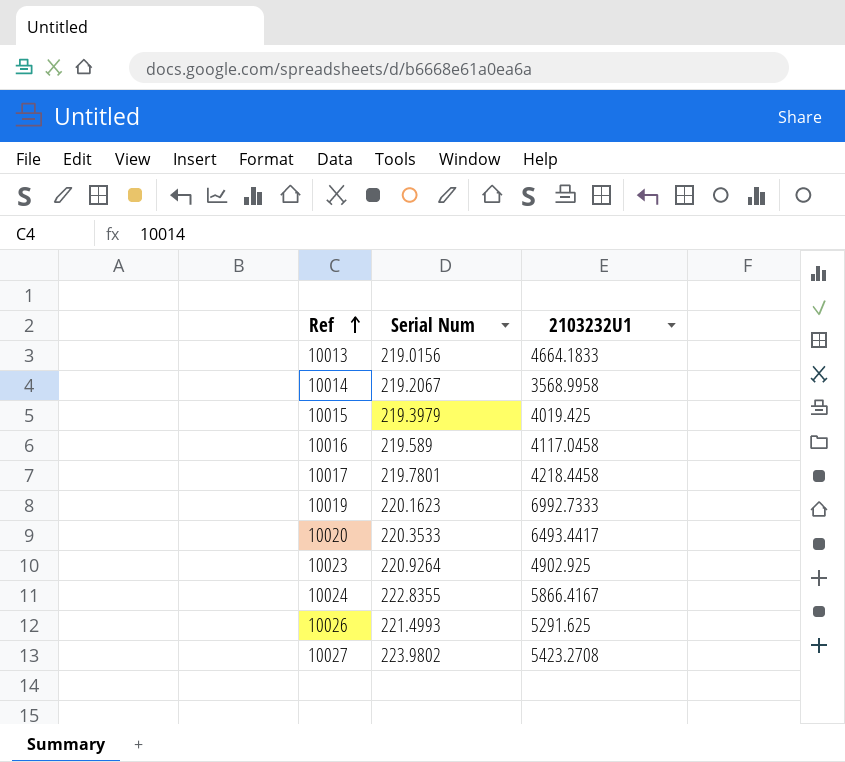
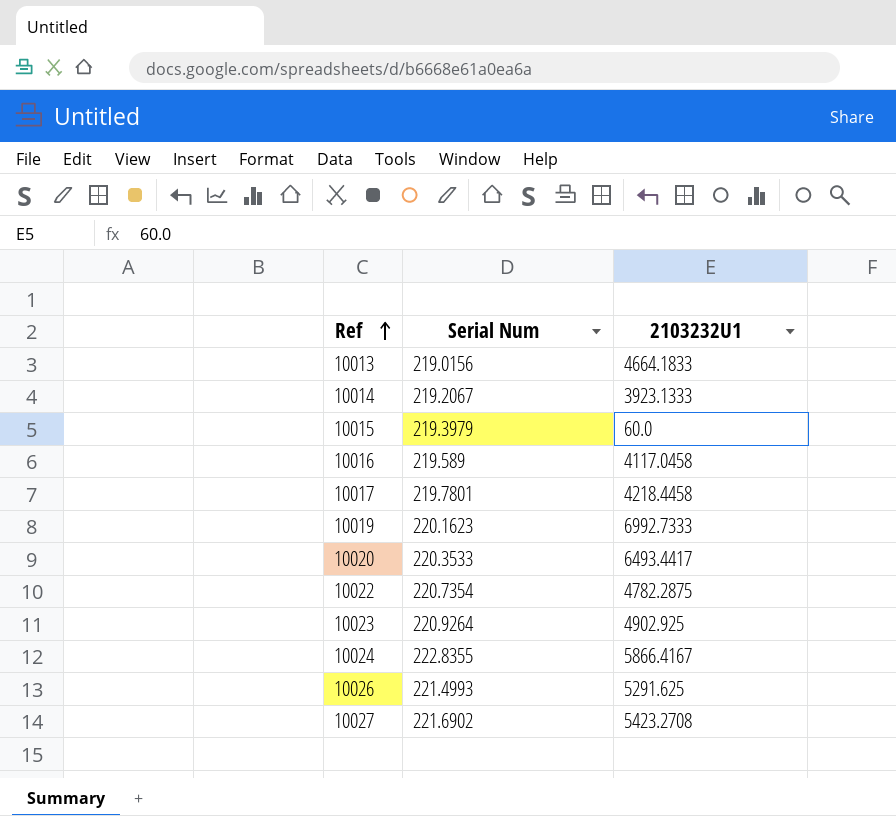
10014 | 2103232U1: 3568.9958 -> 3923.1333
10015 | 2103232U1: 4019.425 -> 60.0
row 10022: none -> 220.7354 | 4782.2875
10027 | Serial Num: 223.9802 -> 221.6902

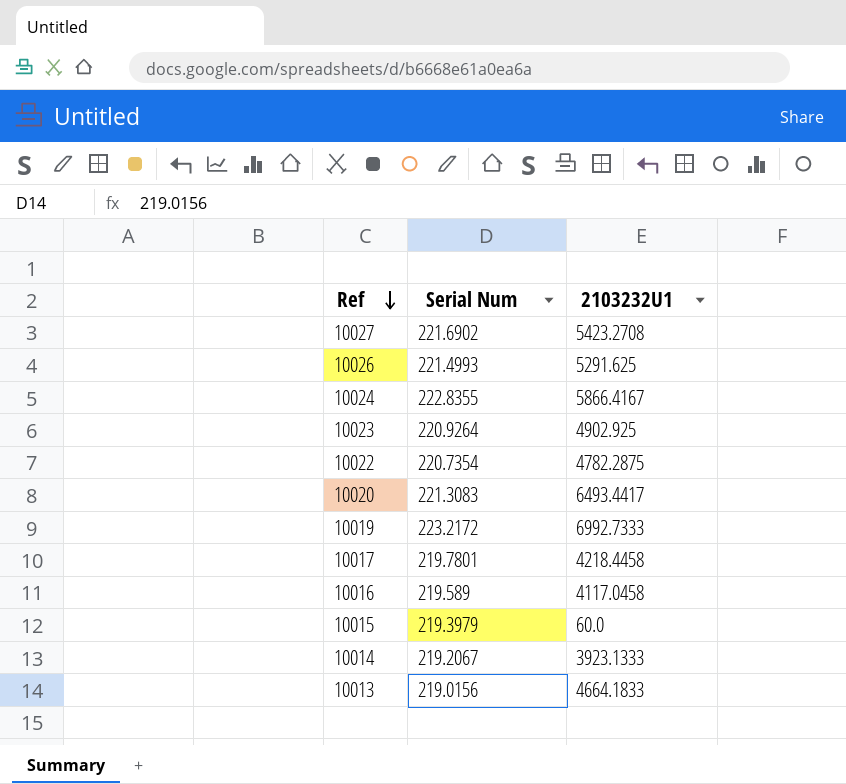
row order: Ref ascending -> Ref descending
10020 | Serial Num: 220.3533 -> 221.3083
10019 | Serial Num: 220.1623 -> 223.2172

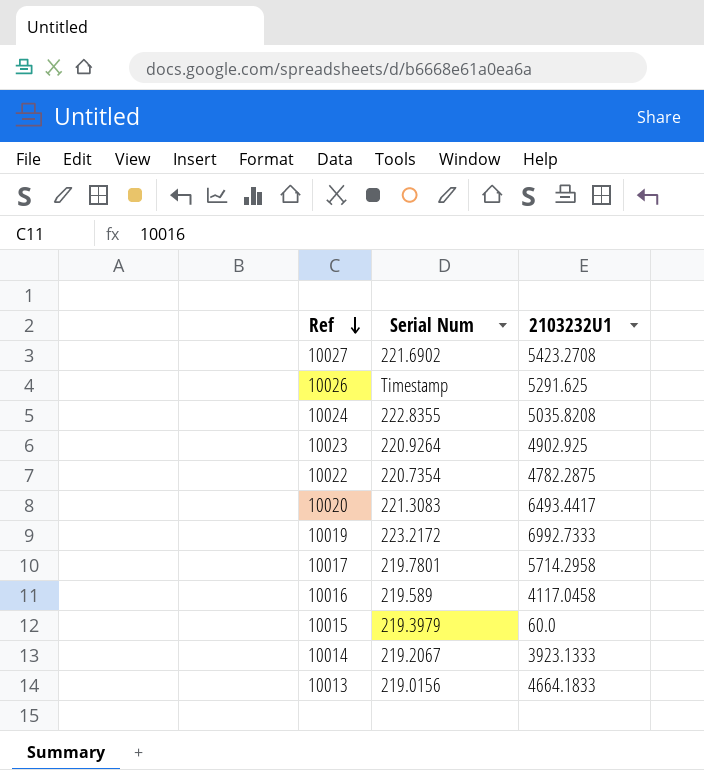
10026 | Serial Num: 221.4993 -> Timestamp
10024 | 2103232U1: 5866.4167 -> 5035.8208
10017 | 2103232U1: 4218.4458 -> 5714.2958

